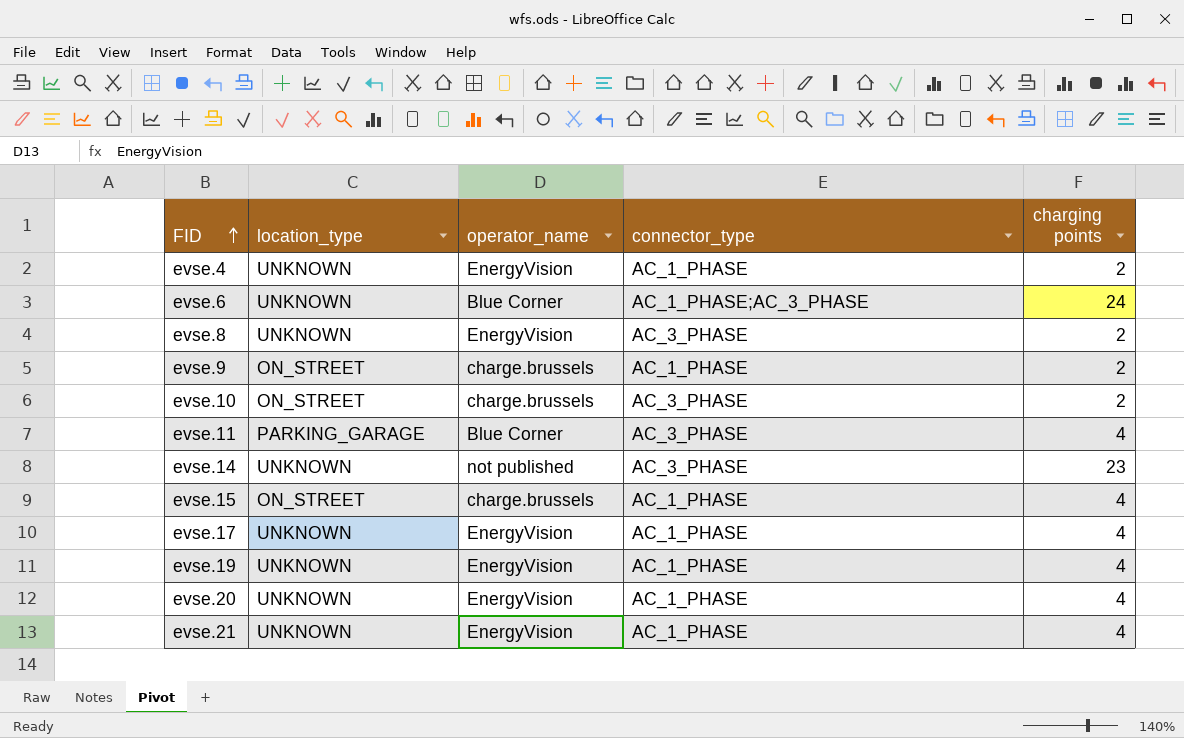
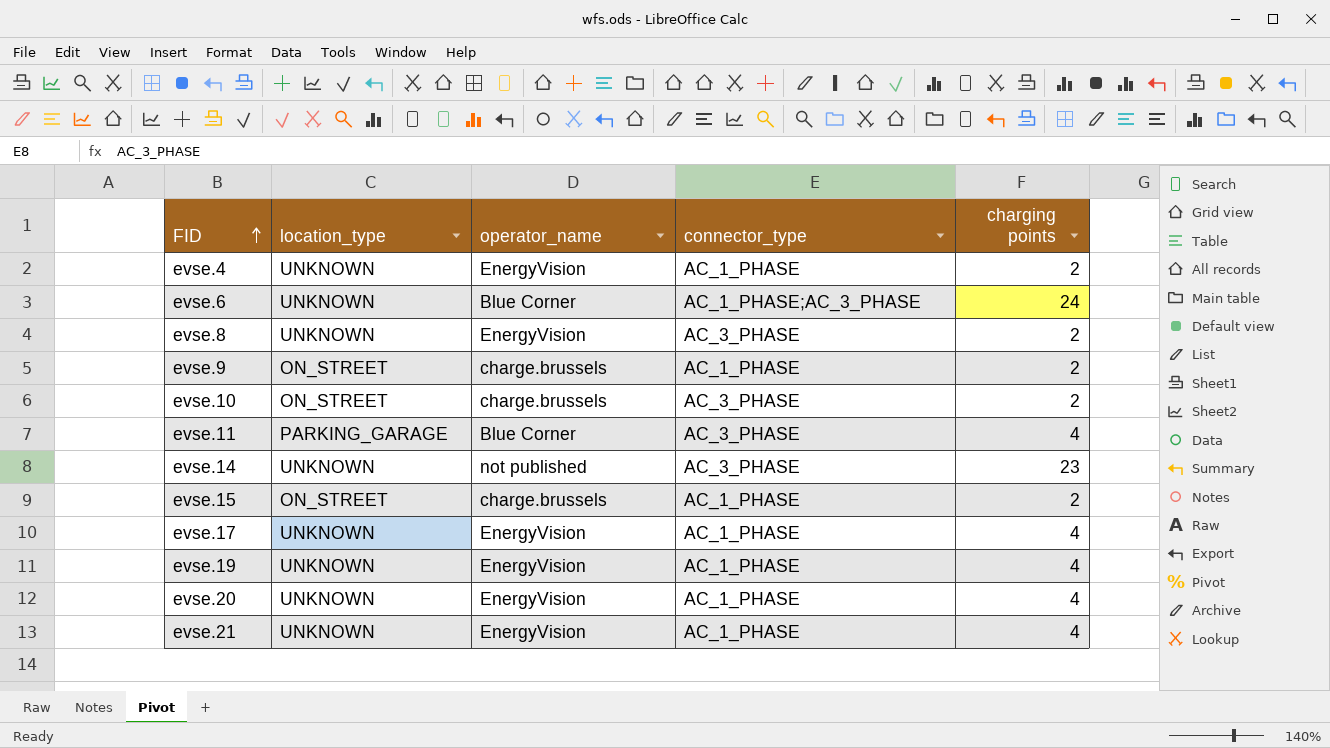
evse.15 | charging points: 4 -> 2

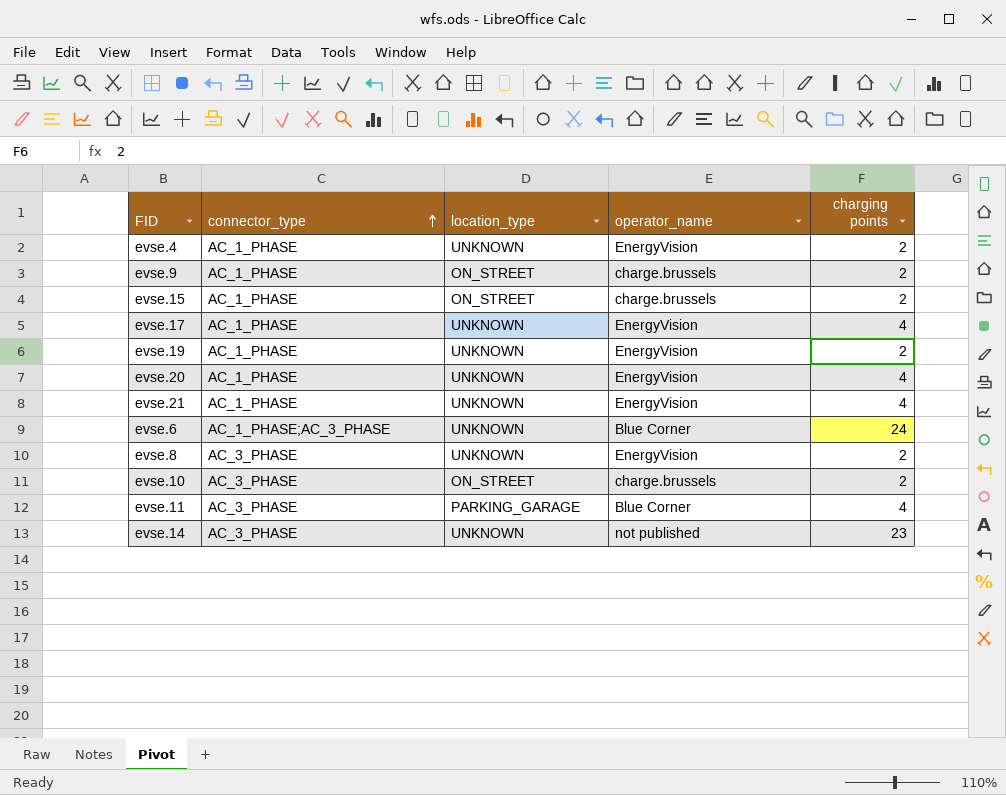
row order: FID ascending -> connector_type ascending
column connector_type | position: 4 -> 2
evse.19 | charging points: 4 -> 2

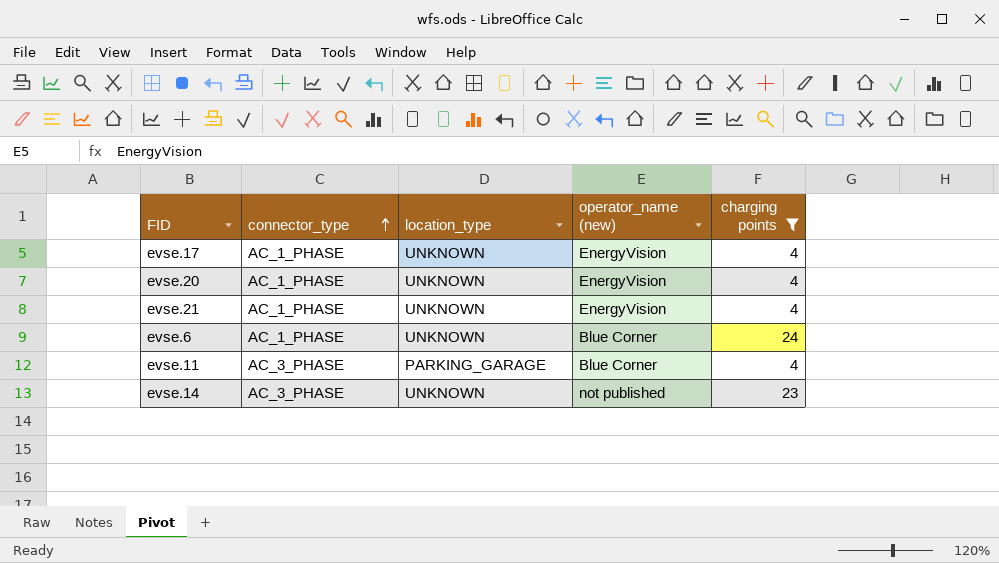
filter: none -> charging points != 2
column name: operator_name -> operator_name (new)
evse.6 | connector_type: AC_1_PHASE;AC_3_PHASE -> AC_1_PHASE

